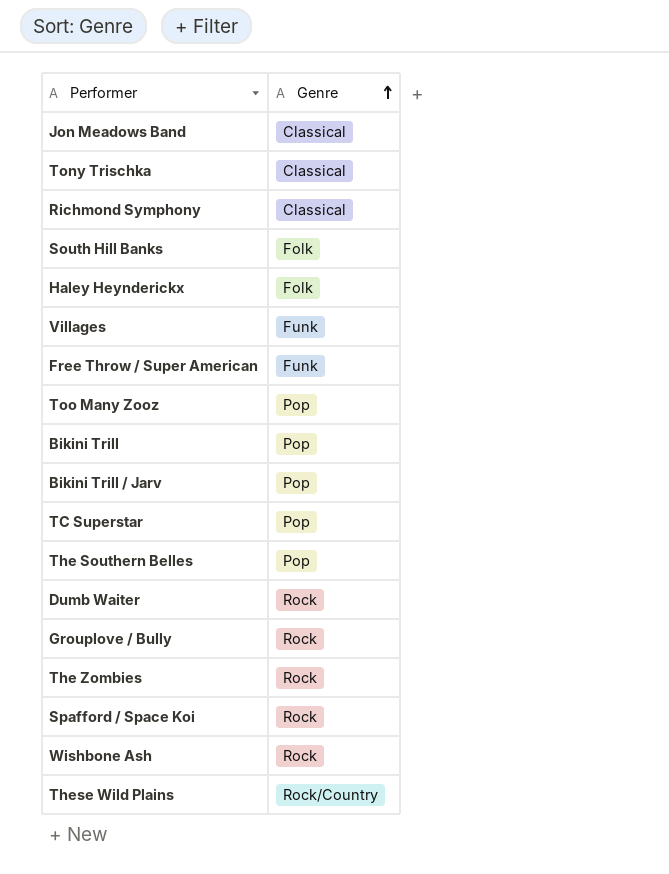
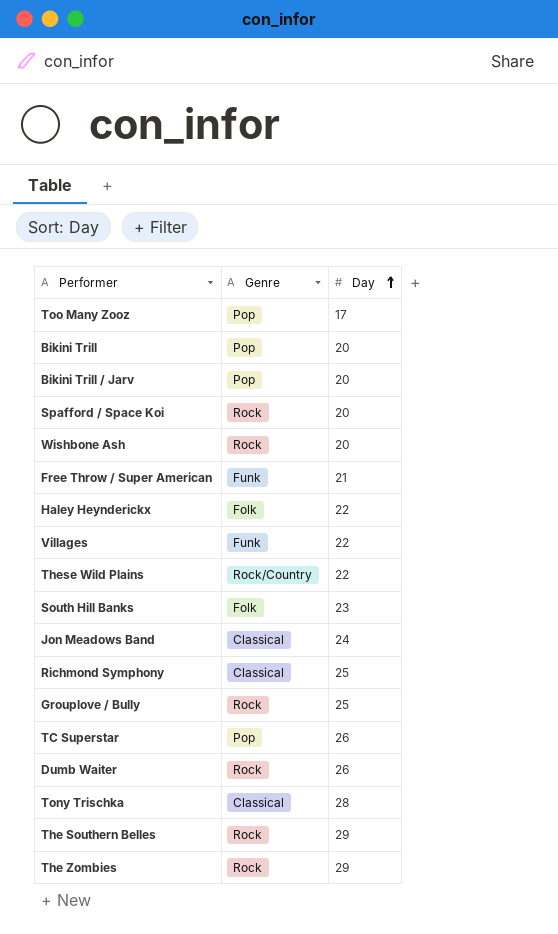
row order: Genre ascending -> Day ascending
column Day | position: none -> 3
The Southern Belles | Genre: Pop -> Rock

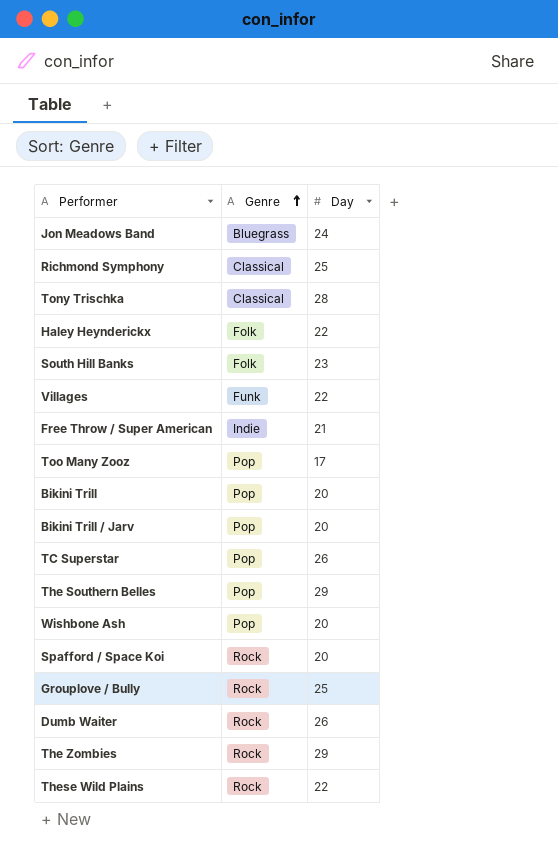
row order: Day ascending -> Genre ascending
Jon Meadows Band | Genre: Classical -> Bluegrass
Free Throw / Super American | Genre: Funk -> Indie
The Southern Belles | Genre: Rock -> Pop
Wishbone Ash | Genre: Rock -> Pop
These Wild Plains | Genre: Rock/Country -> Rock

